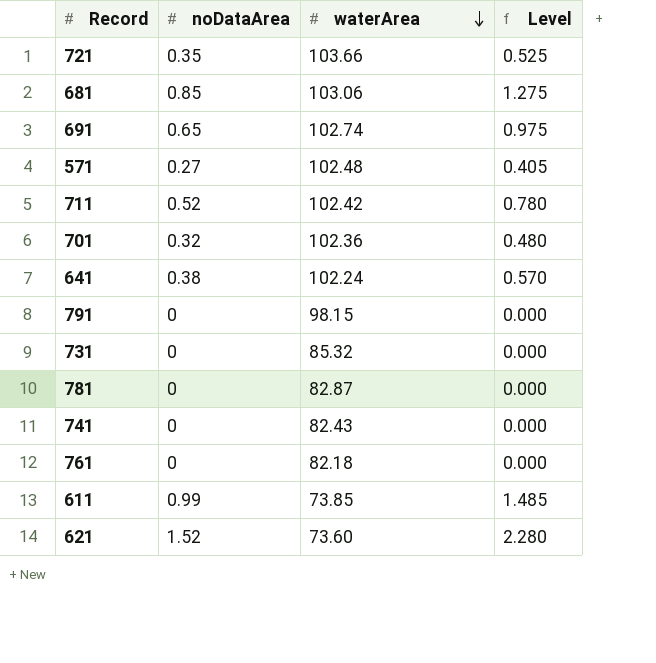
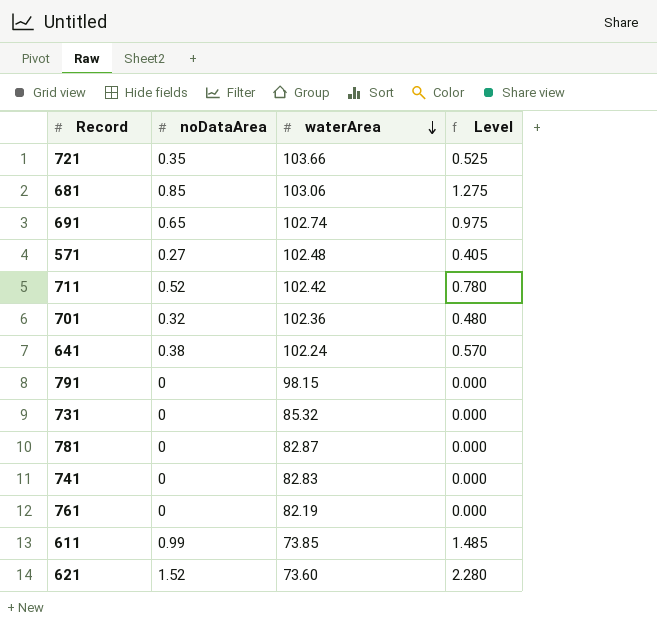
741 | waterArea: 82.43 -> 82.83
761 | waterArea: 82.18 -> 82.19

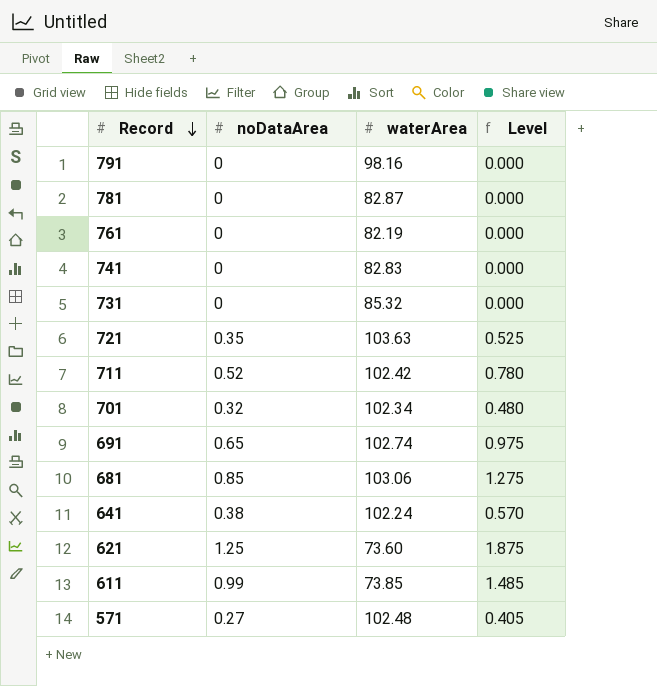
row order: waterArea descending -> Record descending
791 | waterArea: 98.15 -> 98.16
721 | waterArea: 103.66 -> 103.63
701 | waterArea: 102.36 -> 102.34
621 | noDataArea: 1.52 -> 1.25
621 | Level: 2.280 -> 1.875

